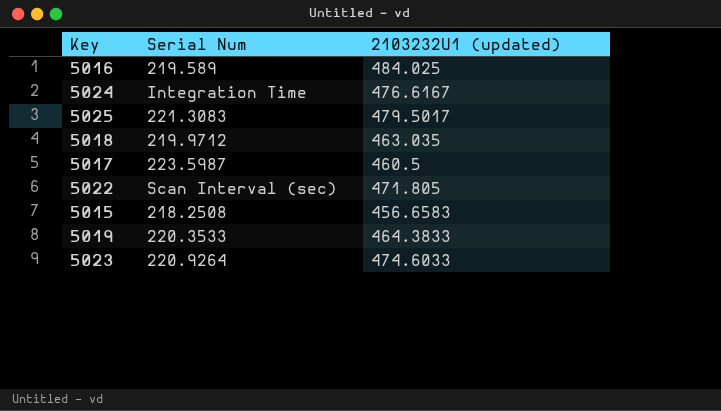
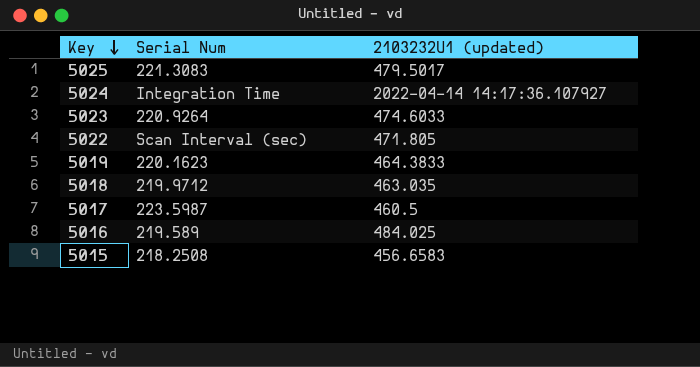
row order: none -> Key descending
5024 | 2103232U1 (updated): 476.6167 -> 2022-04-14 14:17:36.107927
5019 | Serial Num: 220.3533 -> 220.1623

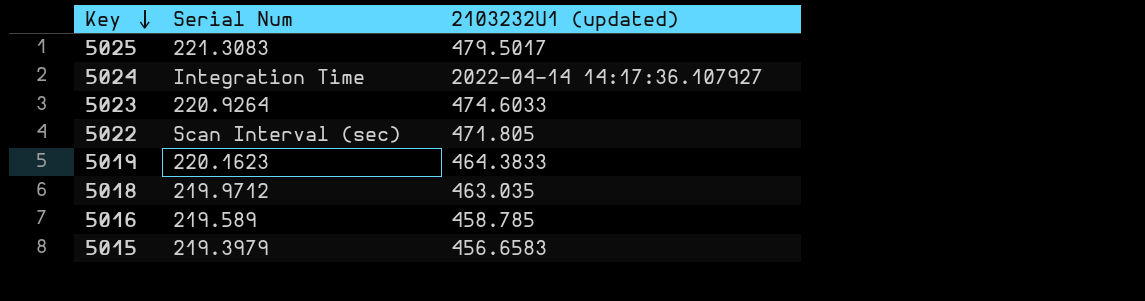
row 5017: 223.5987 | 460.5 -> none
5016 | 2103232U1 (updated): 484.025 -> 458.785
5015 | Serial Num: 218.2508 -> 219.3979

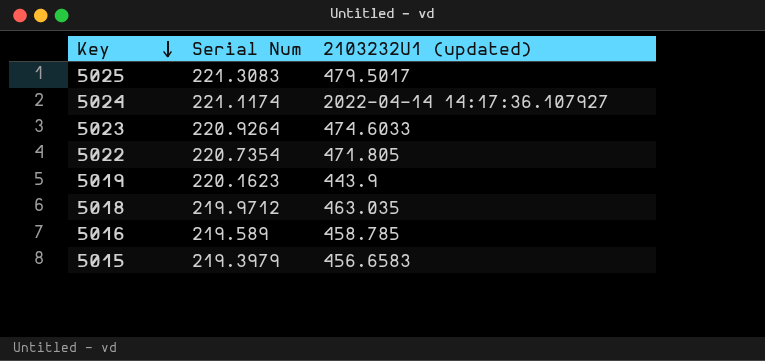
5024 | Serial Num: Integration Time -> 221.1174
5022 | Serial Num: Scan Interval (sec) -> 220.7354
5019 | 2103232U1 (updated): 464.3833 -> 443.9

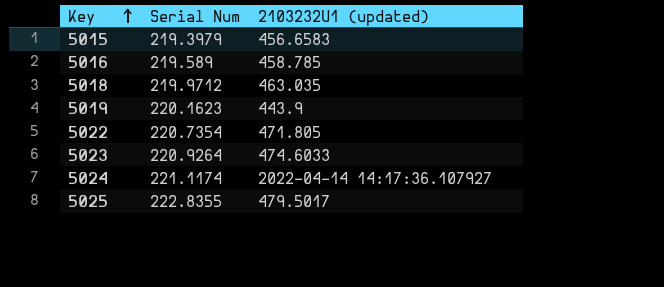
row order: Key descending -> Key ascending
5025 | Serial Num: 221.3083 -> 222.8355

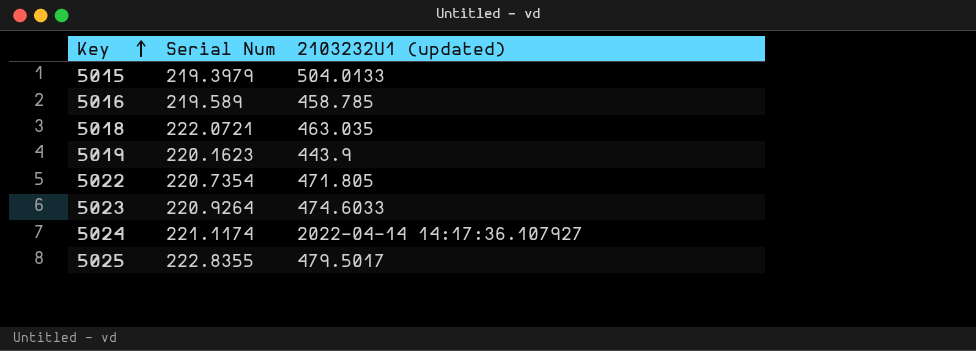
5015 | 2103232U1 (updated): 456.6583 -> 504.0133
5018 | Serial Num: 219.9712 -> 222.0721

